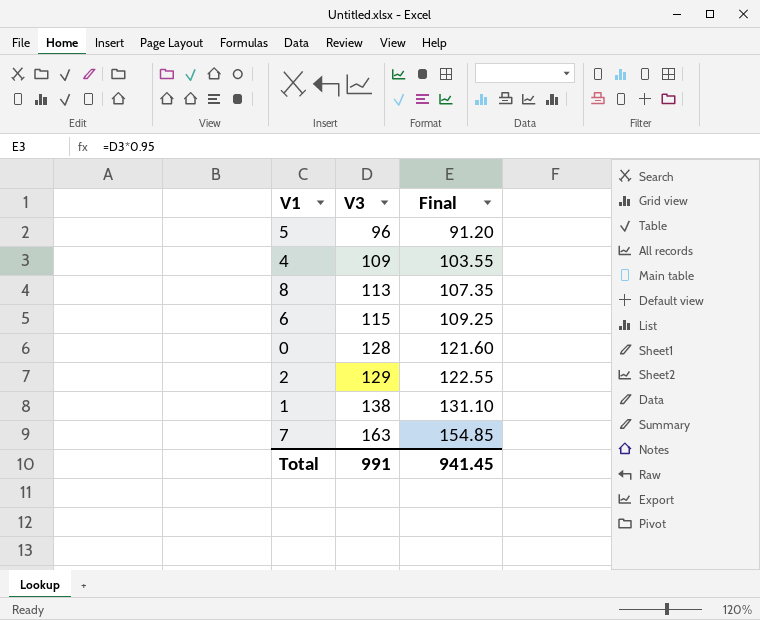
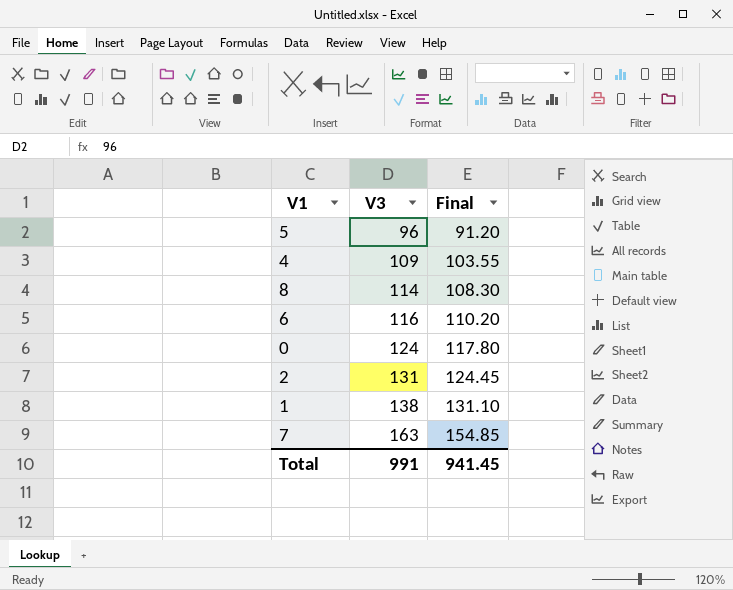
8 | V3: 113 -> 114
8 | Final: 107.35 -> 108.30
6 | V3: 115 -> 116
6 | Final: 109.25 -> 110.20
0 | V3: 128 -> 124
0 | Final: 121.60 -> 117.80
2 | V3: 129 -> 131
2 | Final: 122.55 -> 124.45

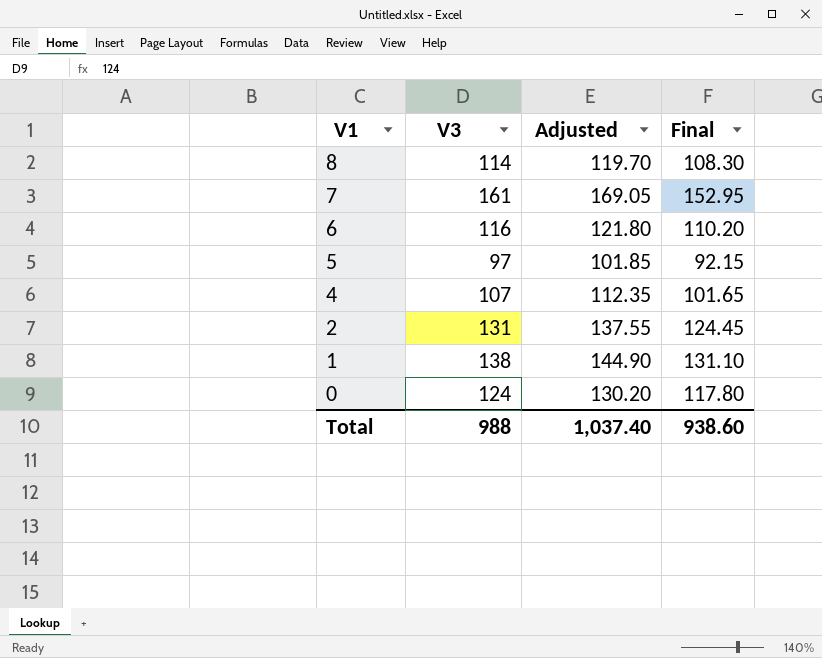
row order: V3 ascending -> V1 descending
column Adjusted | formula: none -> [V3] * 1.05
7 | V3: 163 -> 161
7 | Final: 154.85 -> 152.95
5 | V3: 96 -> 97
5 | Final: 91.20 -> 92.15
4 | V3: 109 -> 107
4 | Final: 103.55 -> 101.65
Total | V3: 991 -> 988
Total | Final: 941.45 -> 938.60

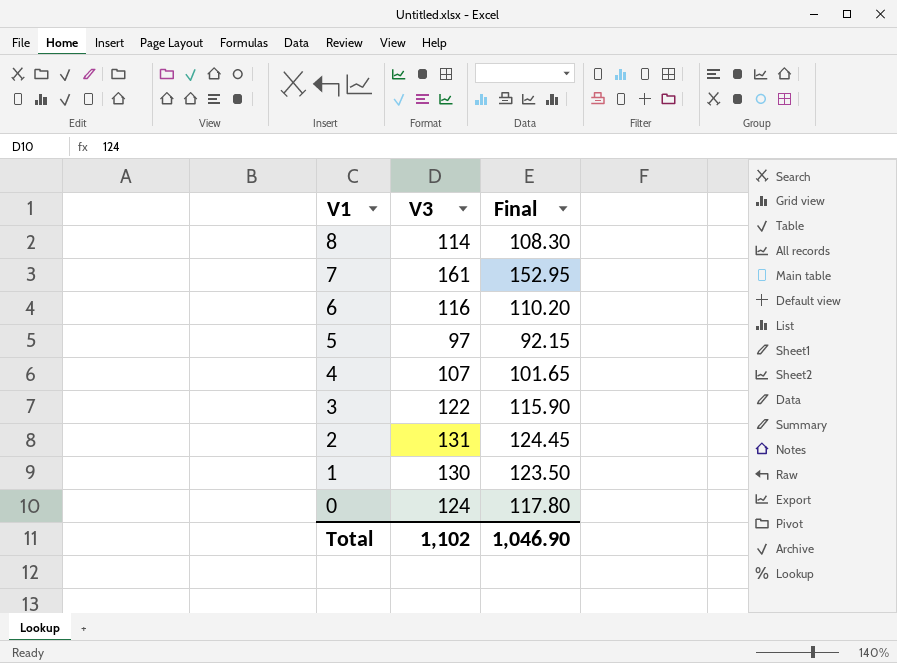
column Adjusted | formula: [V3] * 1.05 -> none
row 3: none -> 122 | 115.90
1 | V3: 138 -> 130
1 | Final: 131.10 -> 123.50
Total | V3: 988 -> 1,102
Total | Final: 938.60 -> 1,046.90

